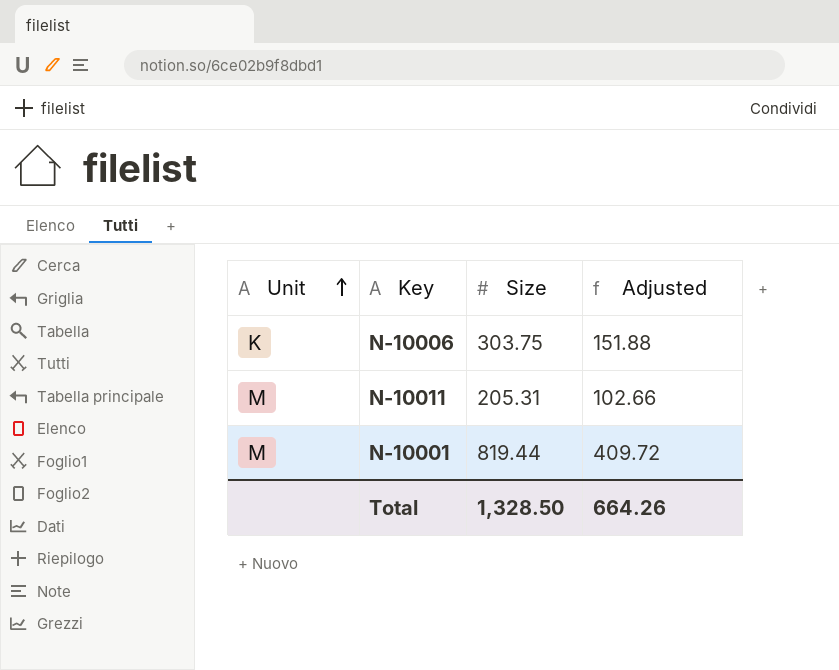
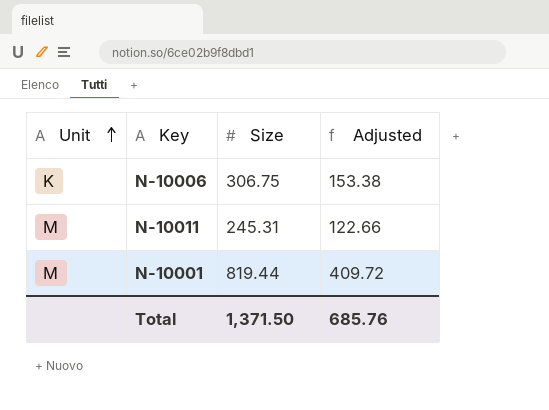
N-10006 | Size: 303.75 -> 306.75
N-10006 | Adjusted: 151.88 -> 153.38
N-10011 | Size: 205.31 -> 245.31
N-10011 | Adjusted: 102.66 -> 122.66
Total | Size: 1,328.50 -> 1,371.50
Total | Adjusted: 664.26 -> 685.76

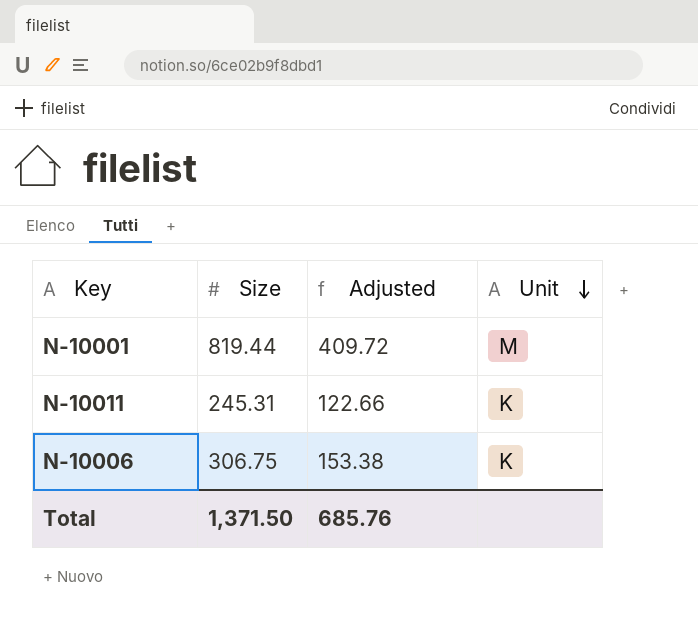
row order: Unit ascending -> Unit descending
column Unit | position: 1 -> 4
N-10011 | Unit: M -> K

